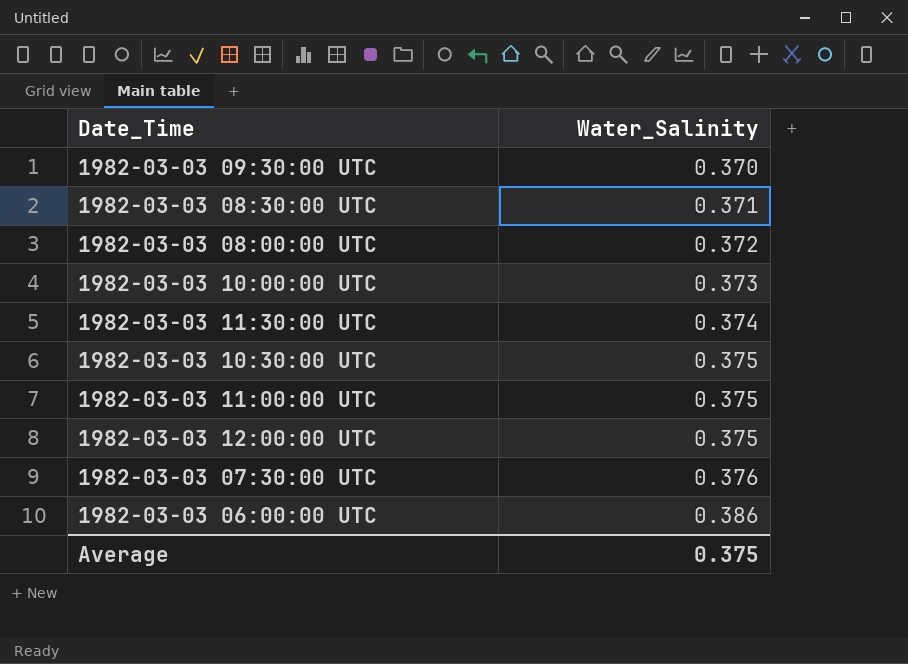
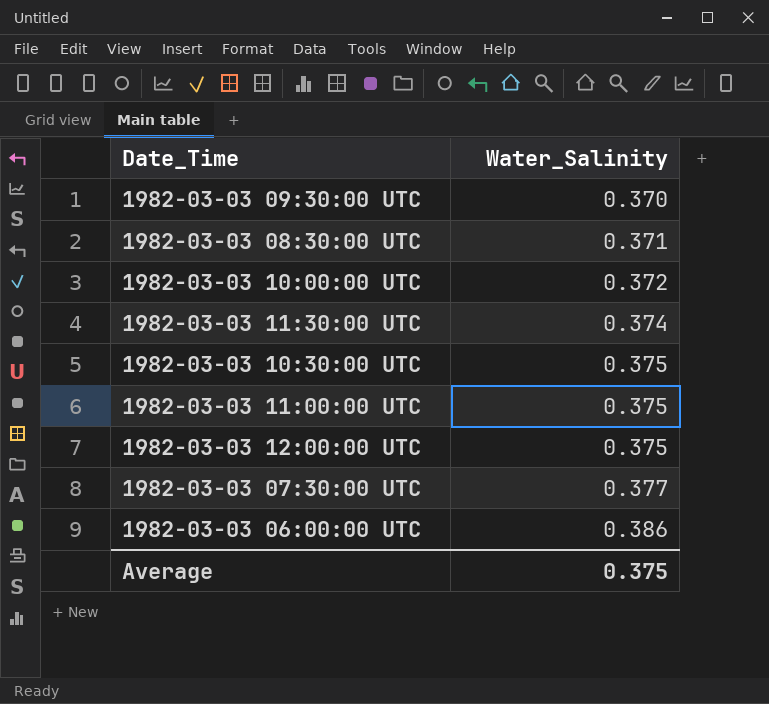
row 1982-03-03 08:00:00 UTC: 0.372 -> none
1982-03-03 10:00:00 UTC | Water_Salinity: 0.373 -> 0.372
1982-03-03 07:30:00 UTC | Water_Salinity: 0.376 -> 0.377

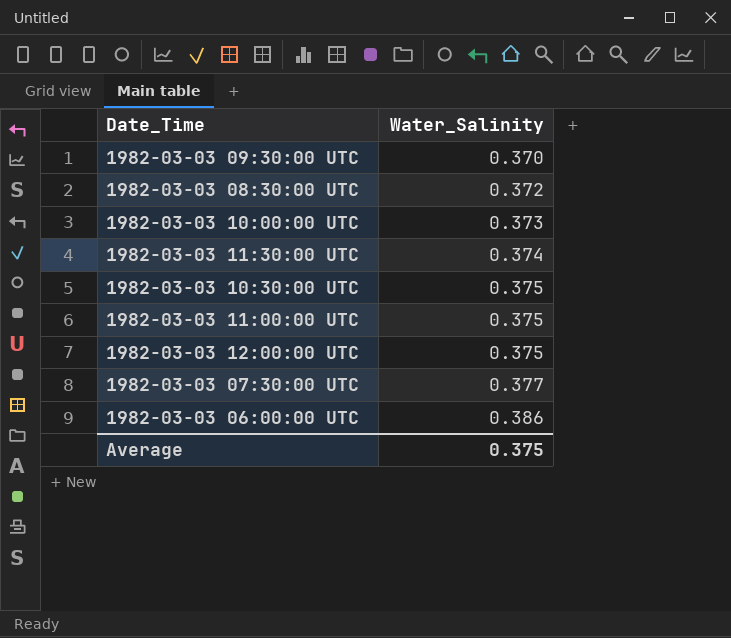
1982-03-03 08:30:00 UTC | Water_Salinity: 0.371 -> 0.372
1982-03-03 10:00:00 UTC | Water_Salinity: 0.372 -> 0.373

